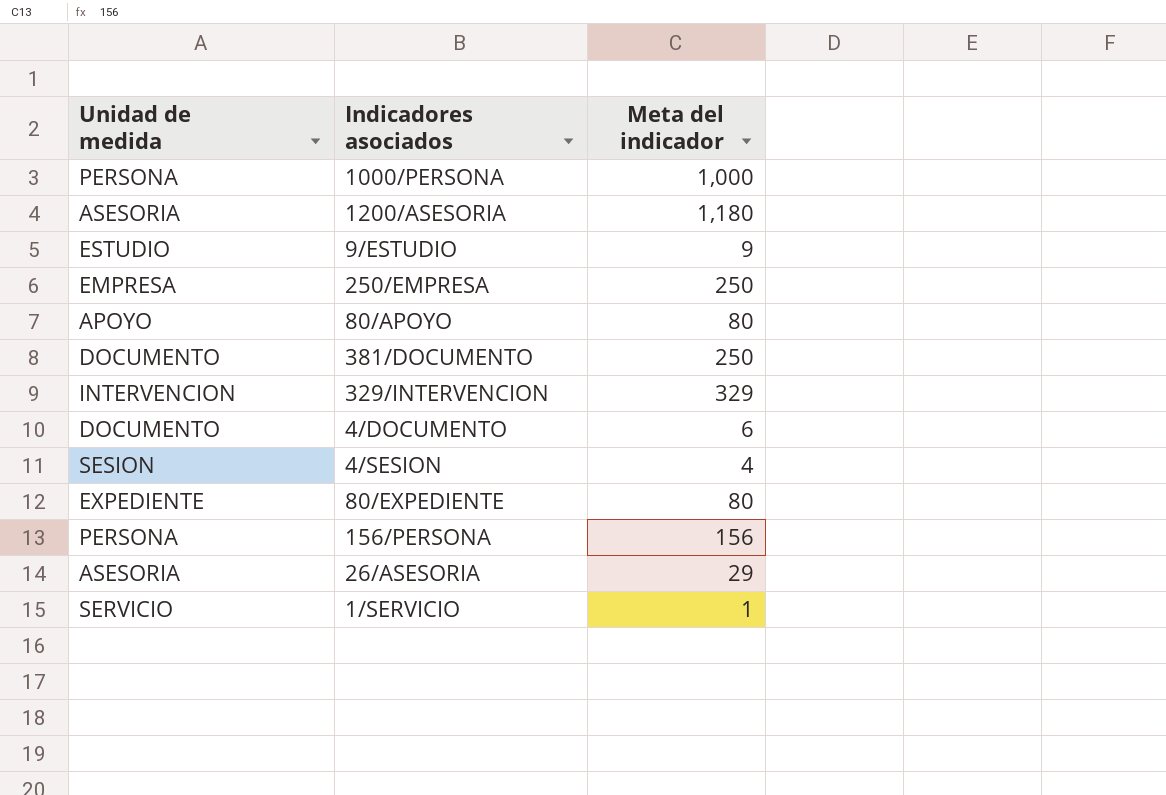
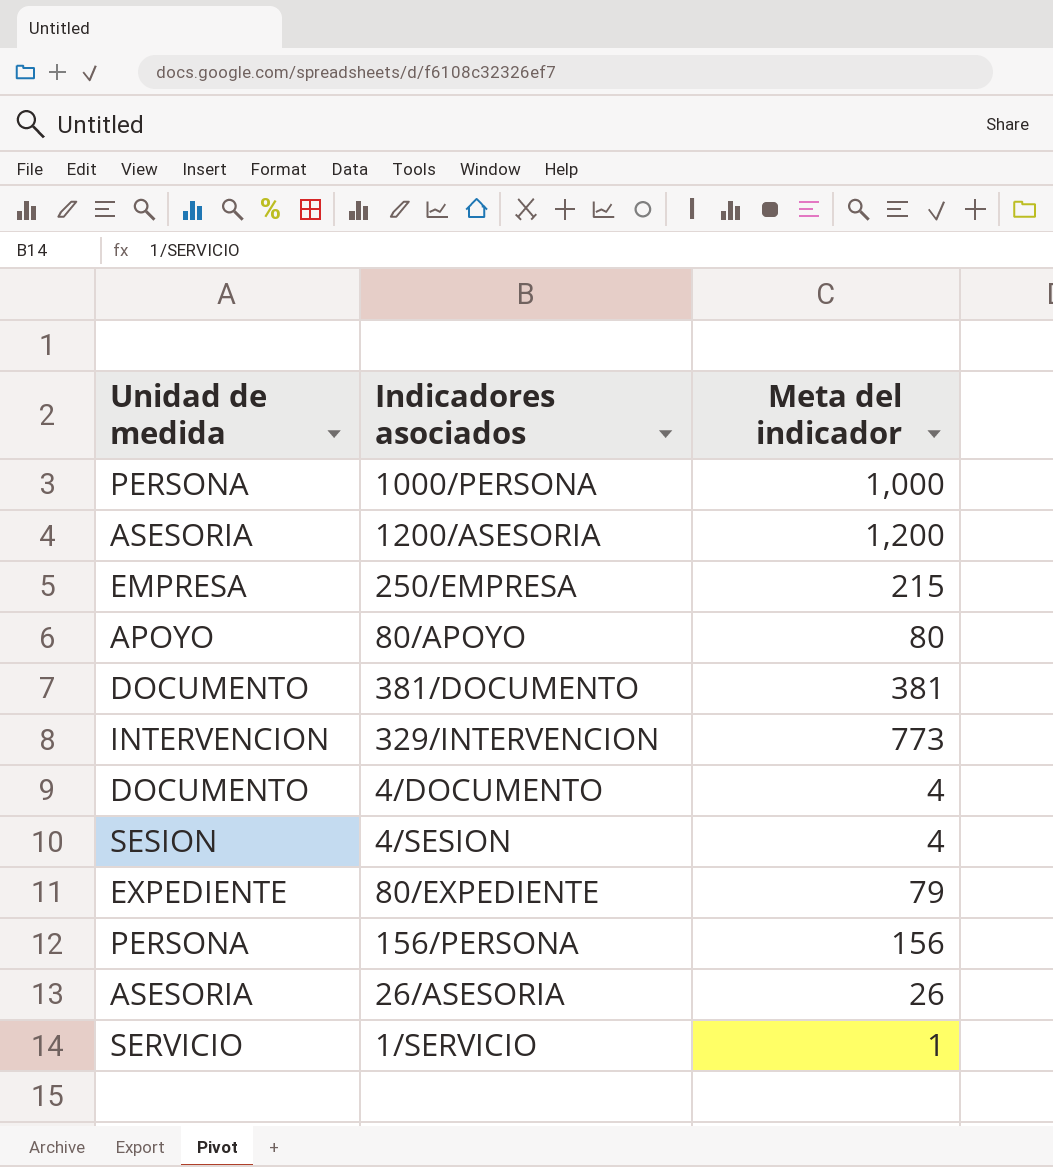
row 9/ESTUDIO: ESTUDIO | 9 -> none
1200/ASESORIA | Meta del indicador: 1,180 -> 1,200
250/EMPRESA | Meta del indicador: 250 -> 215
381/DOCUMENTO | Meta del indicador: 250 -> 381
329/INTERVENCION | Meta del indicador: 329 -> 773
4/DOCUMENTO | Meta del indicador: 6 -> 4
80/EXPEDIENTE | Meta del indicador: 80 -> 79
26/ASESORIA | Meta del indicador: 29 -> 26

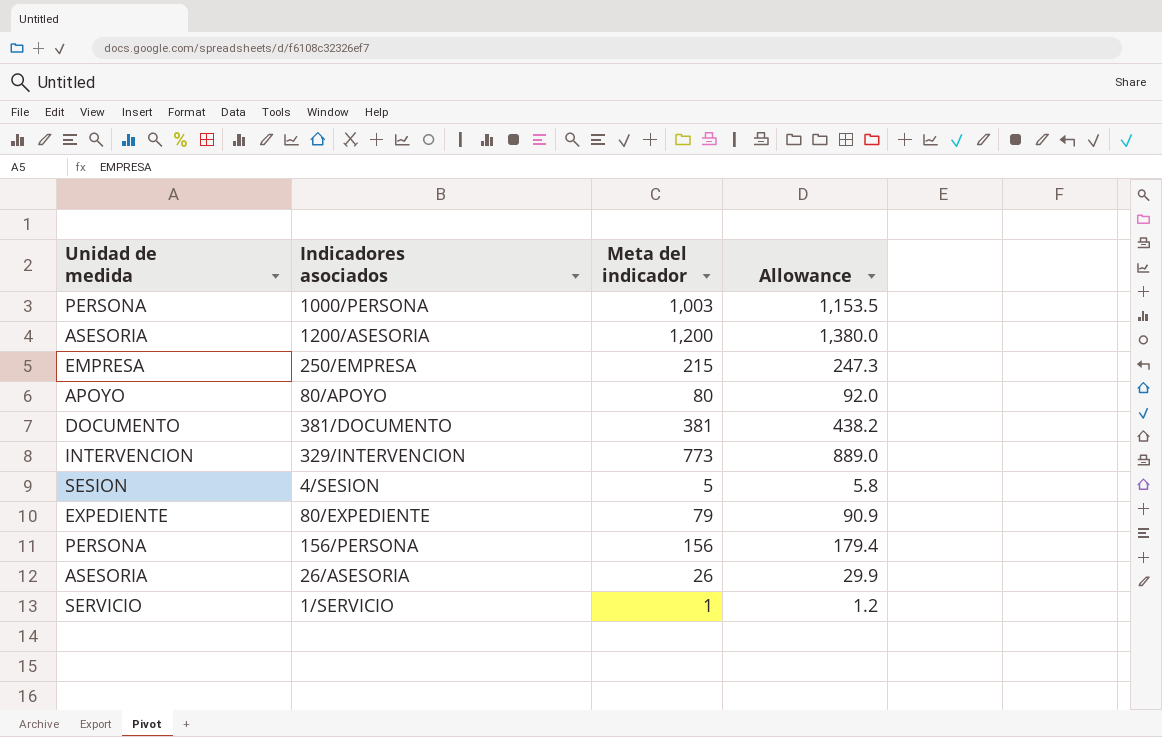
column Allowance | formula: none -> [Meta del indicador] * 1.15
row 4/DOCUMENTO: DOCUMENTO | 4 -> none
1000/PERSONA | Meta del indicador: 1,000 -> 1,003
4/SESION | Meta del indicador: 4 -> 5

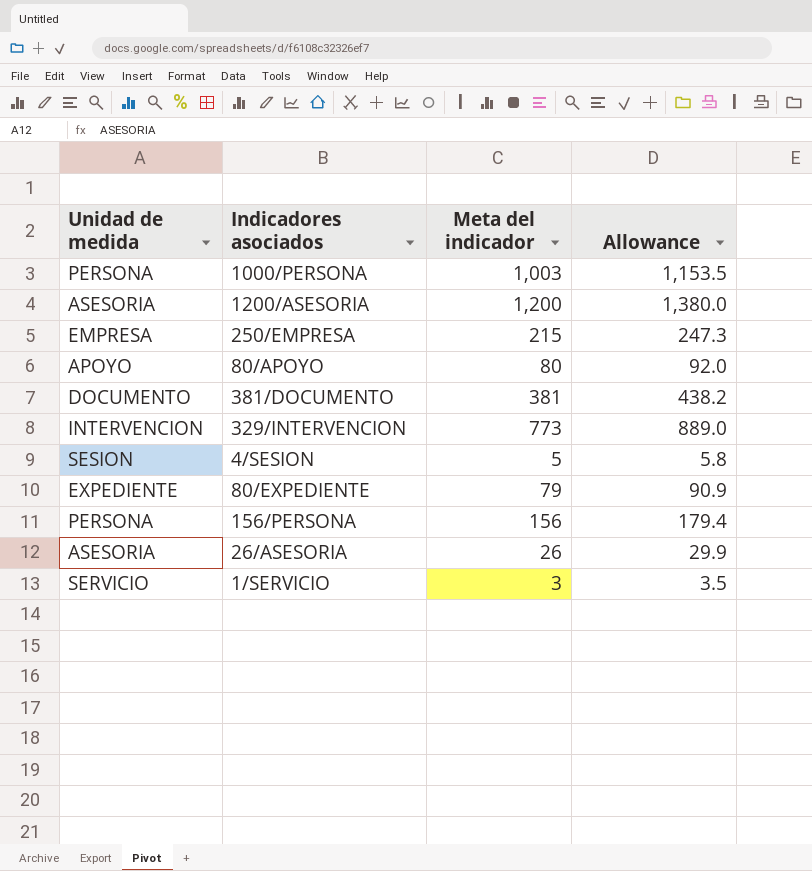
1/SERVICIO | Meta del indicador: 1 -> 3
1/SERVICIO | Allowance: 1.2 -> 3.5

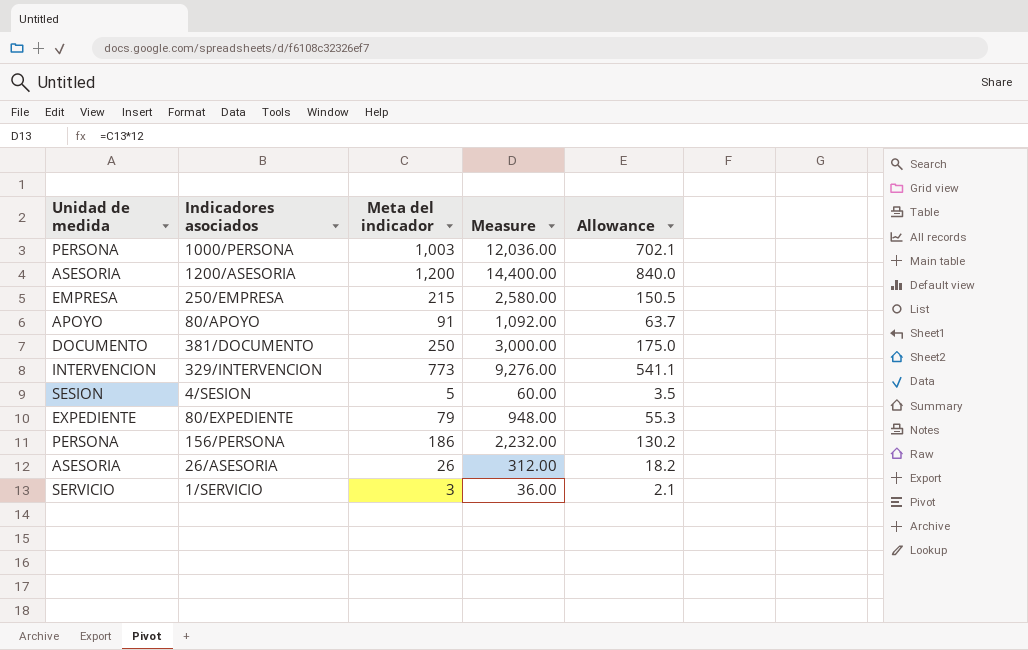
column Measure | formula: none -> [Meta del indicador] * 12
column Allowance | formula: [Meta del indicador] * 1.15 -> [Meta del indicador] * 0.7
80/APOYO | Meta del indicador: 80 -> 91
381/DOCUMENTO | Meta del indicador: 381 -> 250
156/PERSONA | Meta del indicador: 156 -> 186

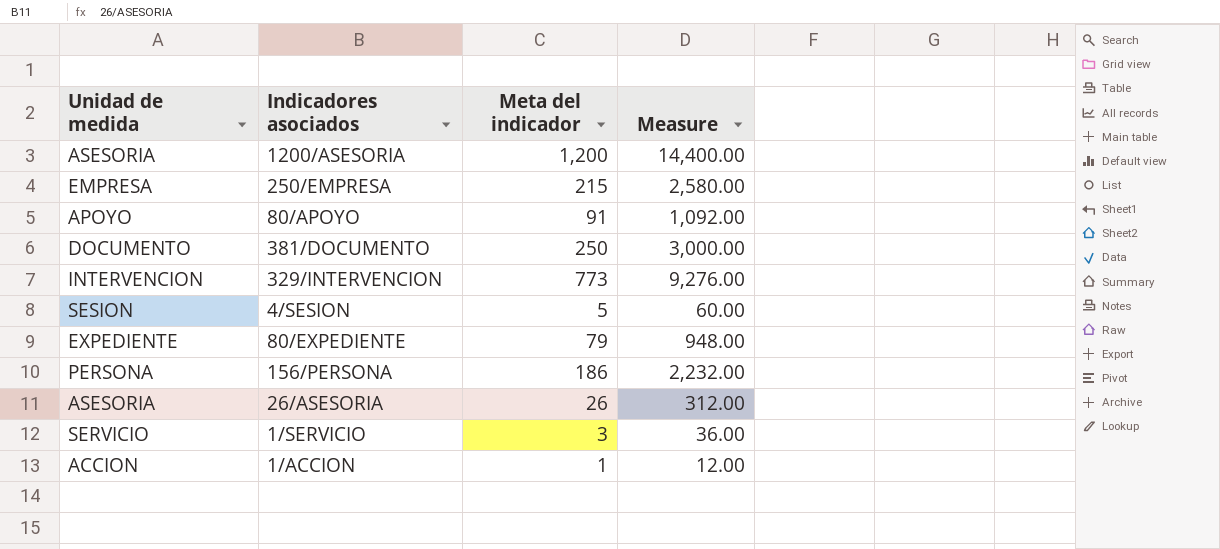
column Allowance | formula: [Meta del indicador] * 0.7 -> none
row 1000/PERSONA: PERSONA | 1,003 | 12,036.00 | 702.1 -> none
row 1/ACCION: none -> ACCION | 1 | 12.00

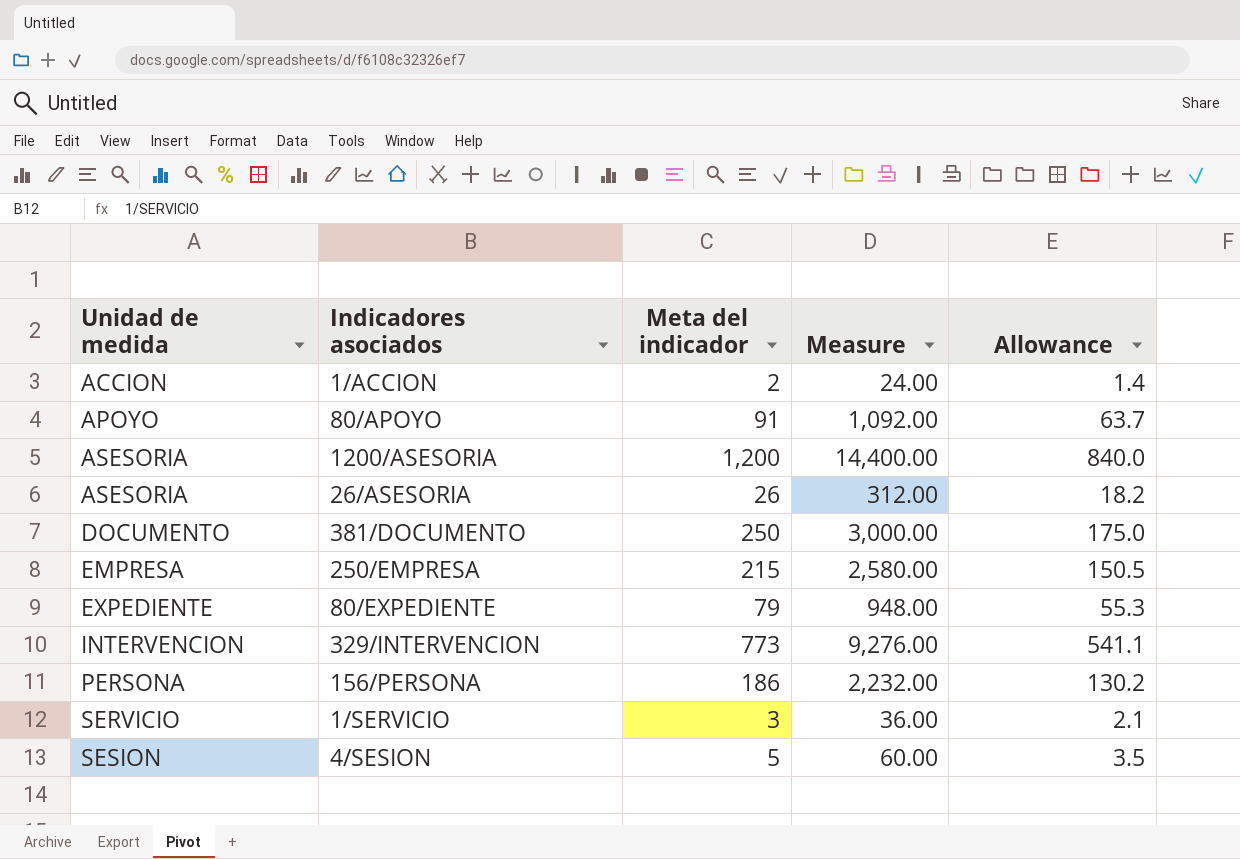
row order: none -> Unidad de medida ascending
column Allowance | formula: none -> [Meta del indicador] * 0.7
1/ACCION | Meta del indicador: 1 -> 2
1/ACCION | Measure: 12.00 -> 24.00

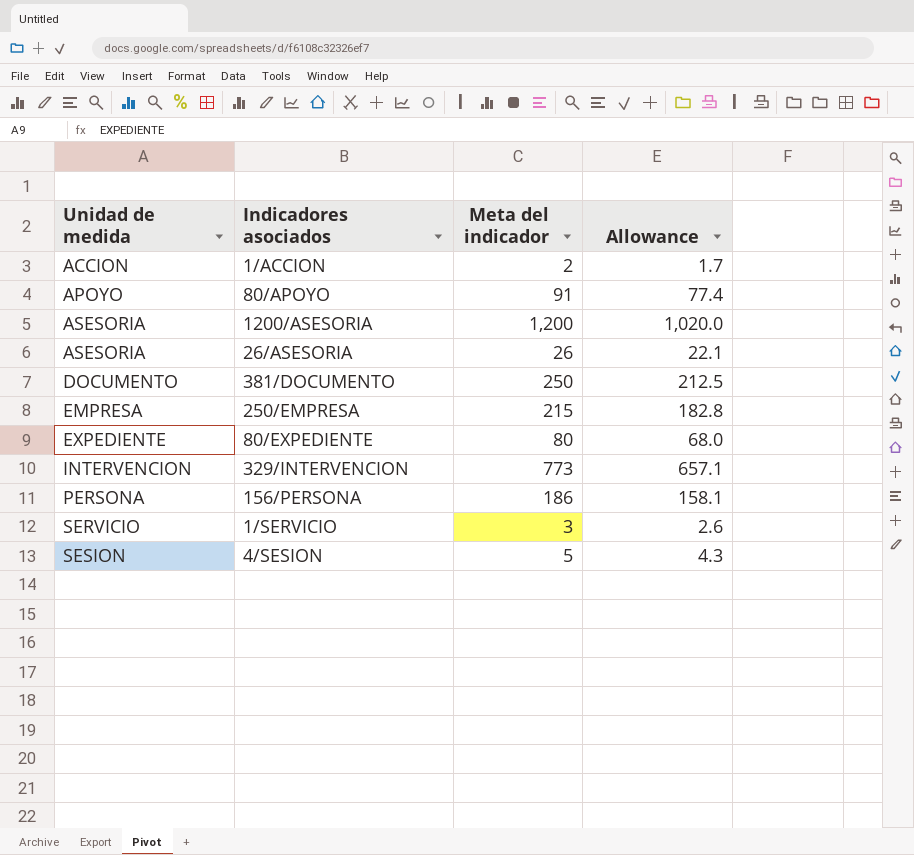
column Measure | formula: [Meta del indicador] * 12 -> none
column Allowance | formula: [Meta del indicador] * 0.7 -> [Meta del indicador] * 0.85
80/EXPEDIENTE | Meta del indicador: 79 -> 80

